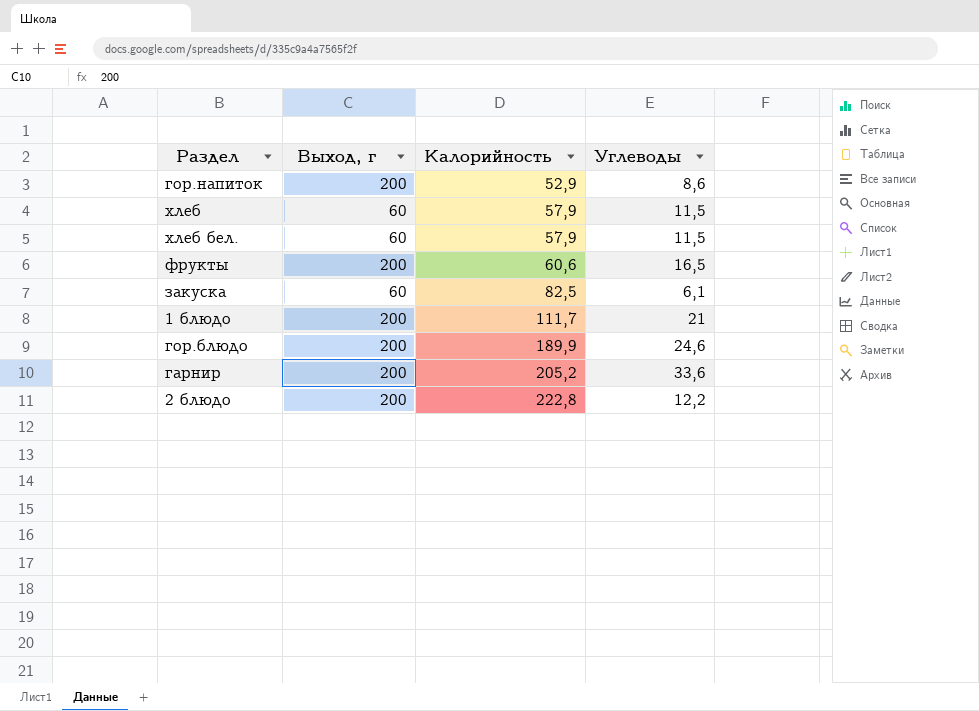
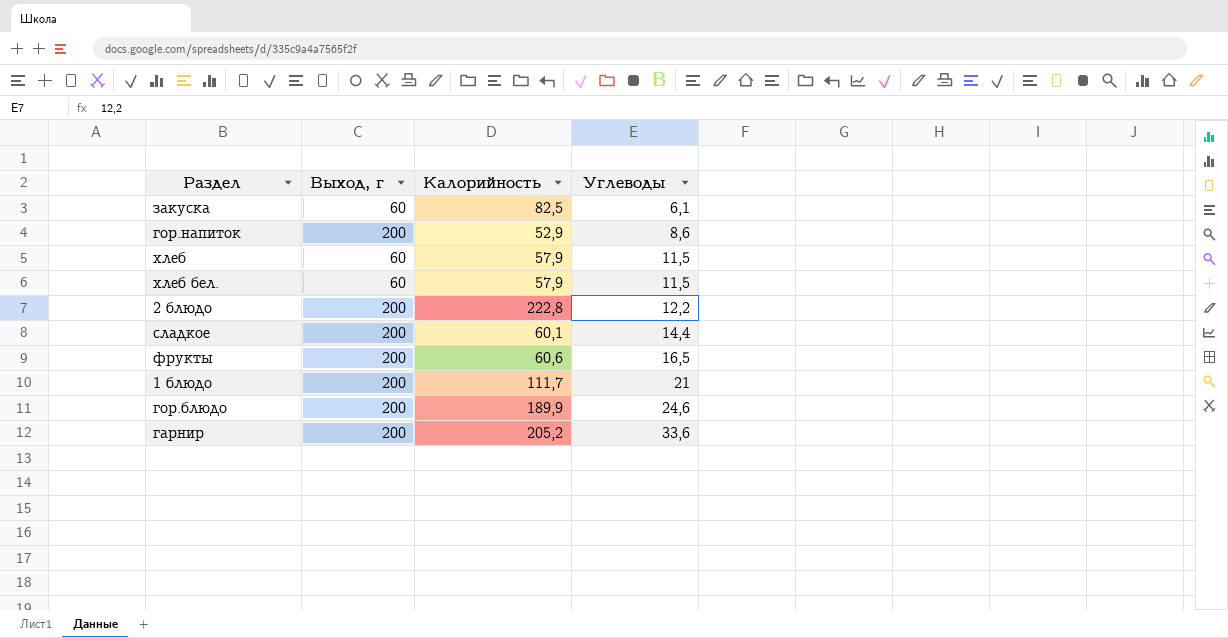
row order: Калорийность ascending -> Углеводы ascending
row сладкое: none -> 200 | 60,1 | 14,4

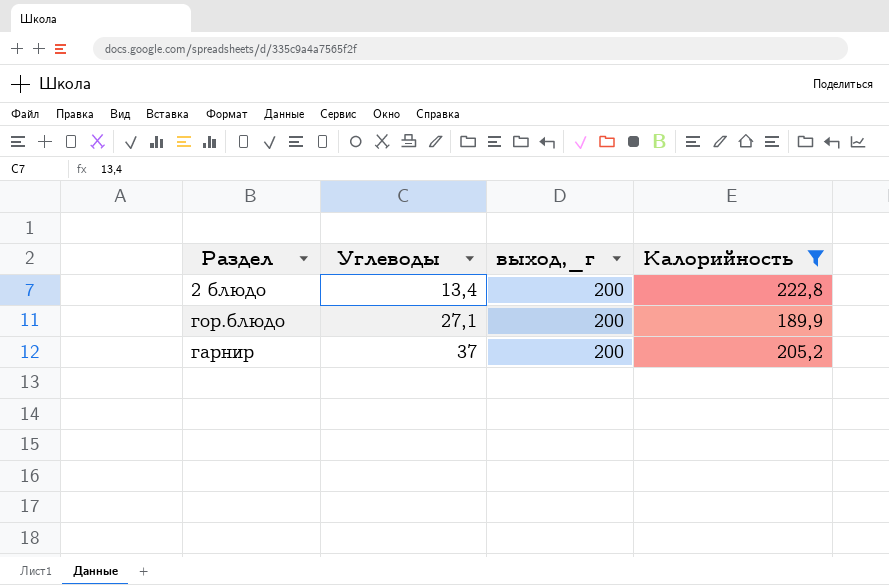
filter: none -> Калорийность >= 189,9
column Углеводы | position: 4 -> 2
column name: Выход, г -> выход,_г
2 блюдо | Углеводы: 12,2 -> 13,4
гор.блюдо | Углеводы: 24,6 -> 27,1
гарнир | Углеводы: 33,6 -> 37

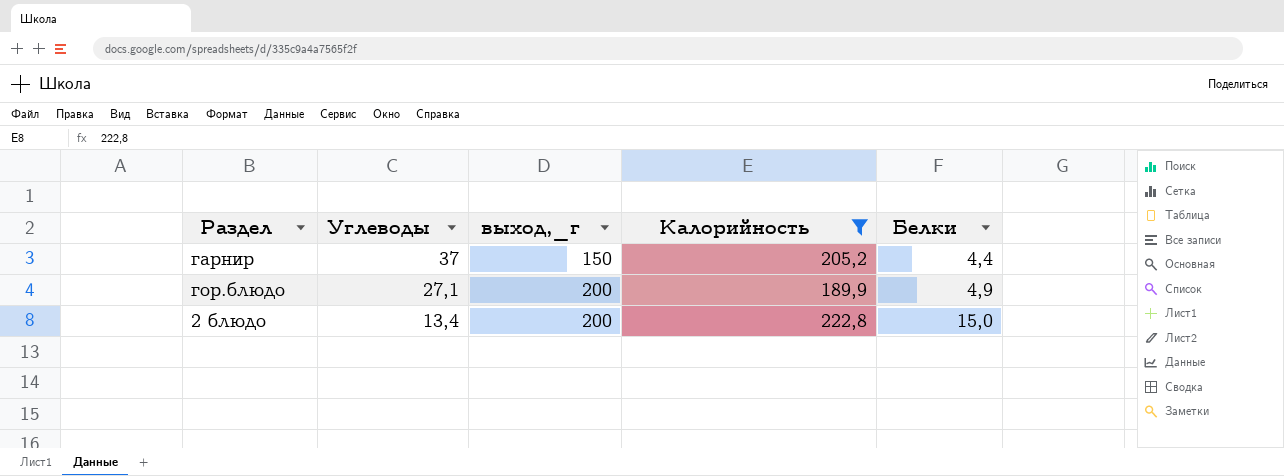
row order: Углеводы ascending -> Углеводы descending
column Белки | position: none -> 5
гарнир | выход,_г: 200 -> 150

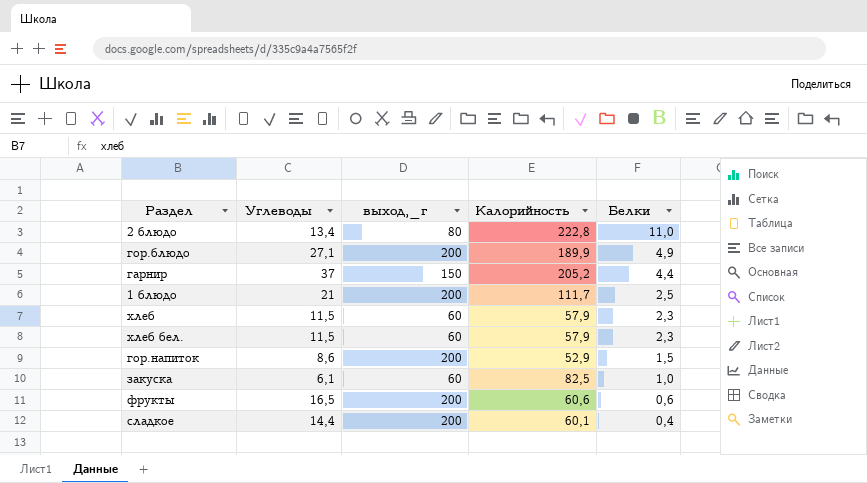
filter: Калорийность >= 189,9 -> none
row order: Углеводы descending -> Белки descending
2 блюдо | выход,_г: 200 -> 80
2 блюдо | Белки: 15,0 -> 11,0

